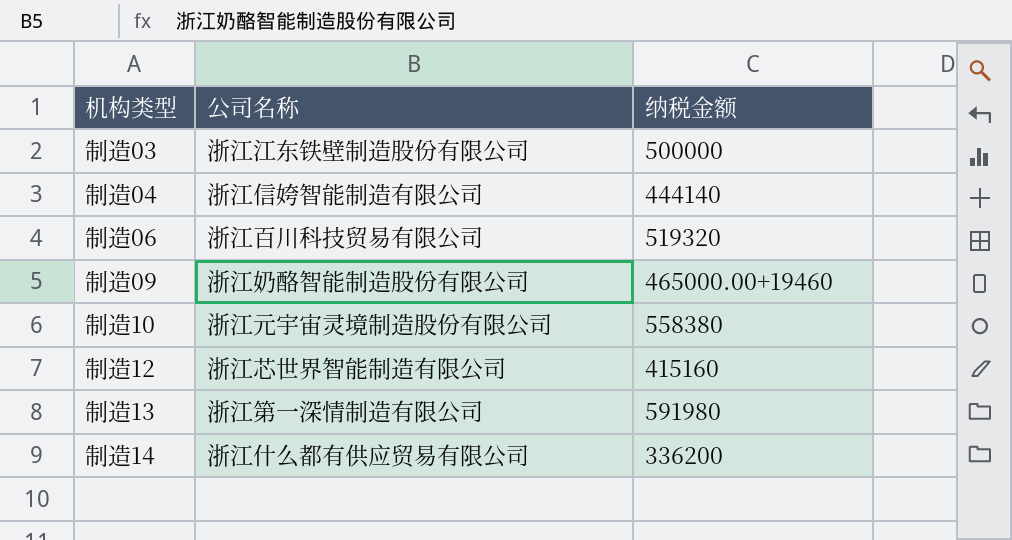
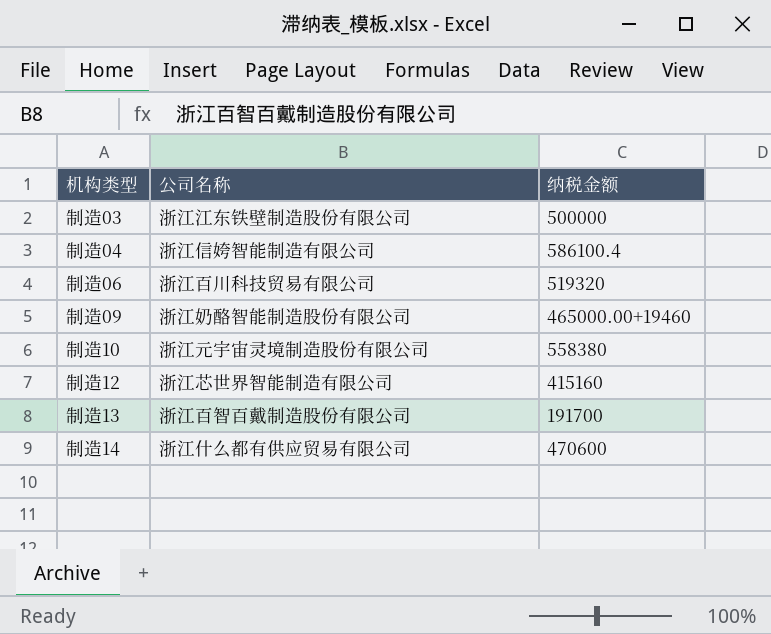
制造04 | 纳税金额: 444140 -> 586100.4
制造13 | 公司名称: 浙江第一深情制造有限公司 -> 浙江百智百戴制造股份有限公司
制造13 | 纳税金额: 591980 -> 191700
制造14 | 纳税金额: 336200 -> 470600

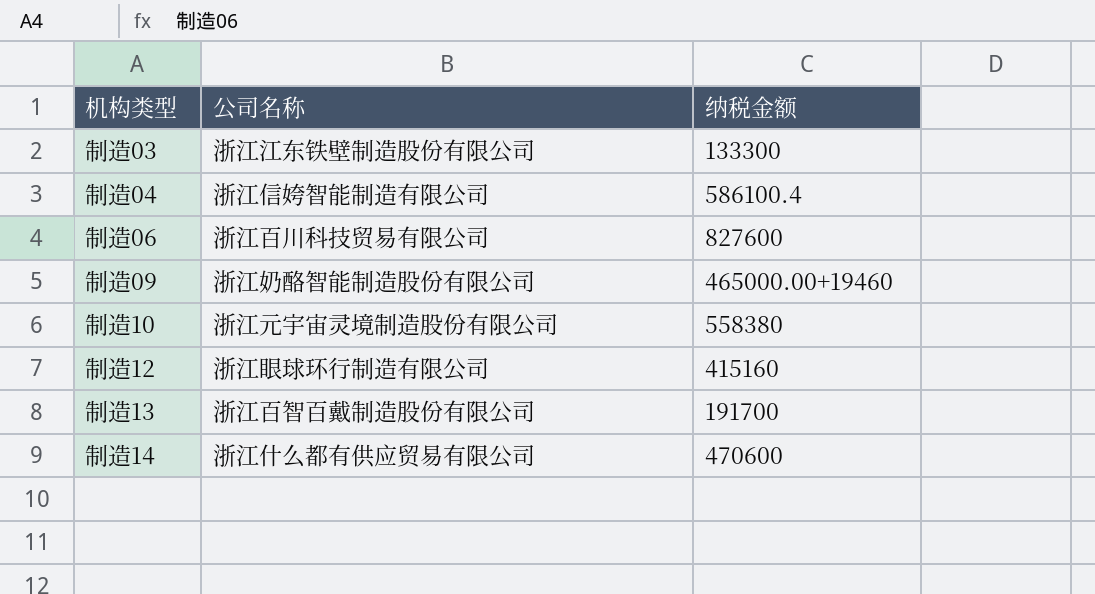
制造03 | 纳税金额: 500000 -> 133300
制造06 | 纳税金额: 519320 -> 827600
制造12 | 公司名称: 浙江芯世界智能制造有限公司 -> 浙江眼球环行制造有限公司

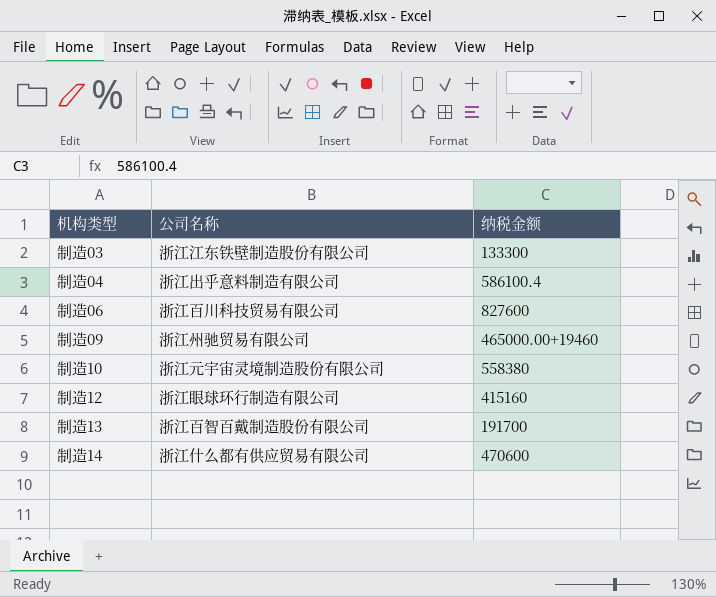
制造04 | 公司名称: 浙江信姱智能制造有限公司 -> 浙江出乎意料制造有限公司
制造09 | 公司名称: 浙江奶酪智能制造股份有限公司 -> 浙江州驰贸易有限公司

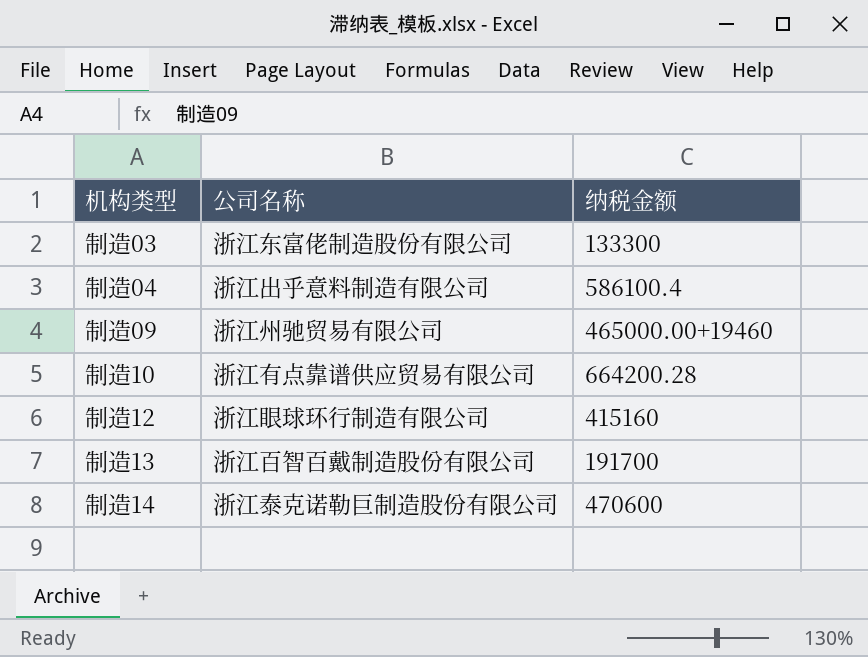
row 制造06: 浙江百川科技贸易有限公司 | 827600 -> none
制造03 | 公司名称: 浙江江东铁壁制造股份有限公司 -> 浙江东富佬制造股份有限公司
制造10 | 公司名称: 浙江元宇宙灵境制造股份有限公司 -> 浙江有点靠谱供应贸易有限公司
制造10 | 纳税金额: 558380 -> 664200.28
制造14 | 公司名称: 浙江什么都有供应贸易有限公司 -> 浙江泰克诺勒巨制造股份有限公司

